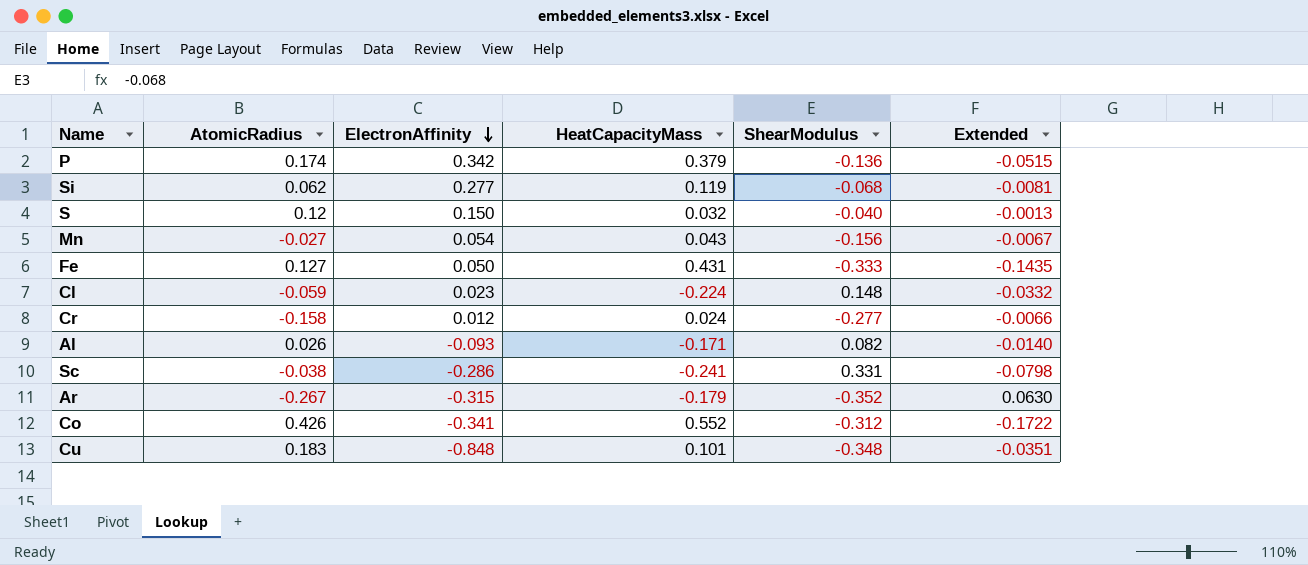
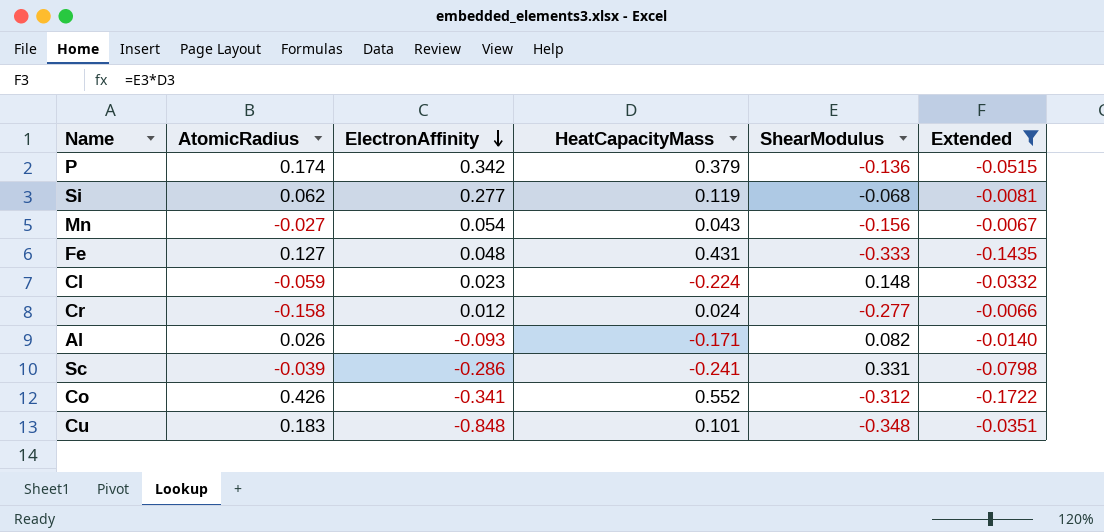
filter: none -> Extended <= -0.0066
Fe | ElectronAffinity: 0.050 -> 0.048
Sc | AtomicRadius: -0.038 -> -0.039

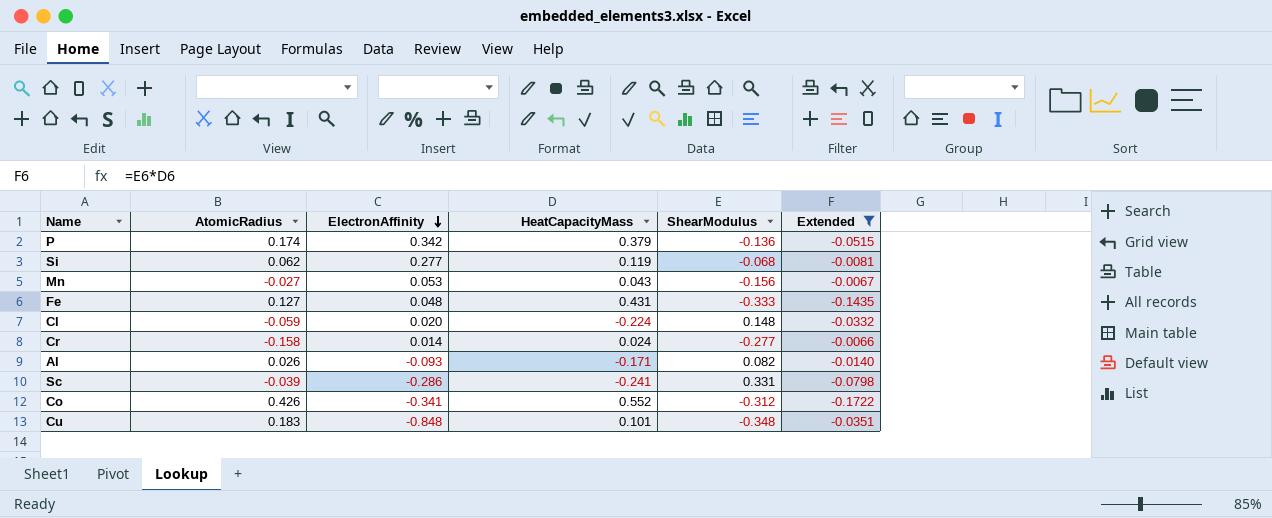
Mn | ElectronAffinity: 0.054 -> 0.053
Cl | ElectronAffinity: 0.023 -> 0.020
Cr | ElectronAffinity: 0.012 -> 0.014

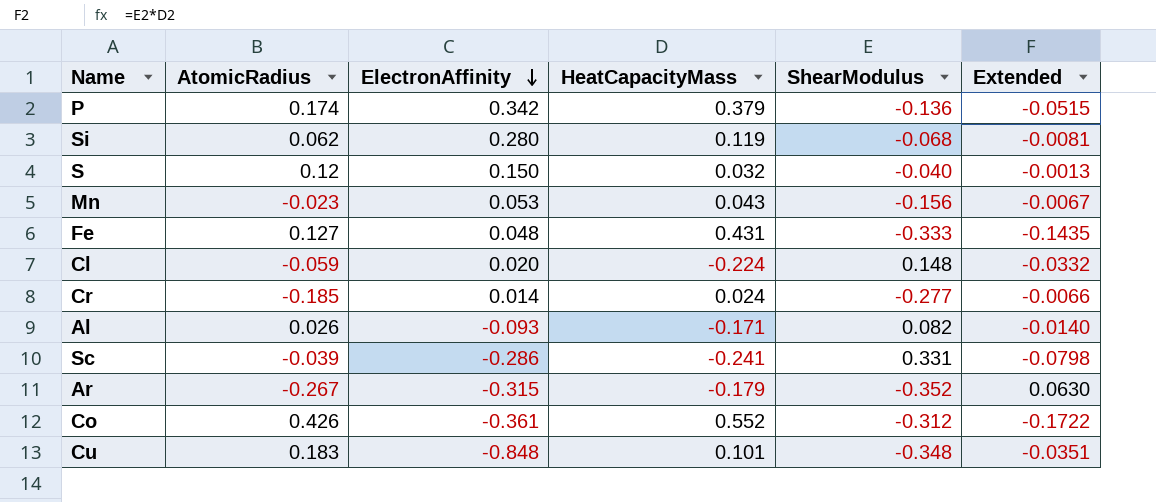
filter: Extended <= -0.0066 -> none
Si | ElectronAffinity: 0.277 -> 0.280
Mn | AtomicRadius: -0.027 -> -0.023
Cr | AtomicRadius: -0.158 -> -0.185
Co | ElectronAffinity: -0.341 -> -0.361

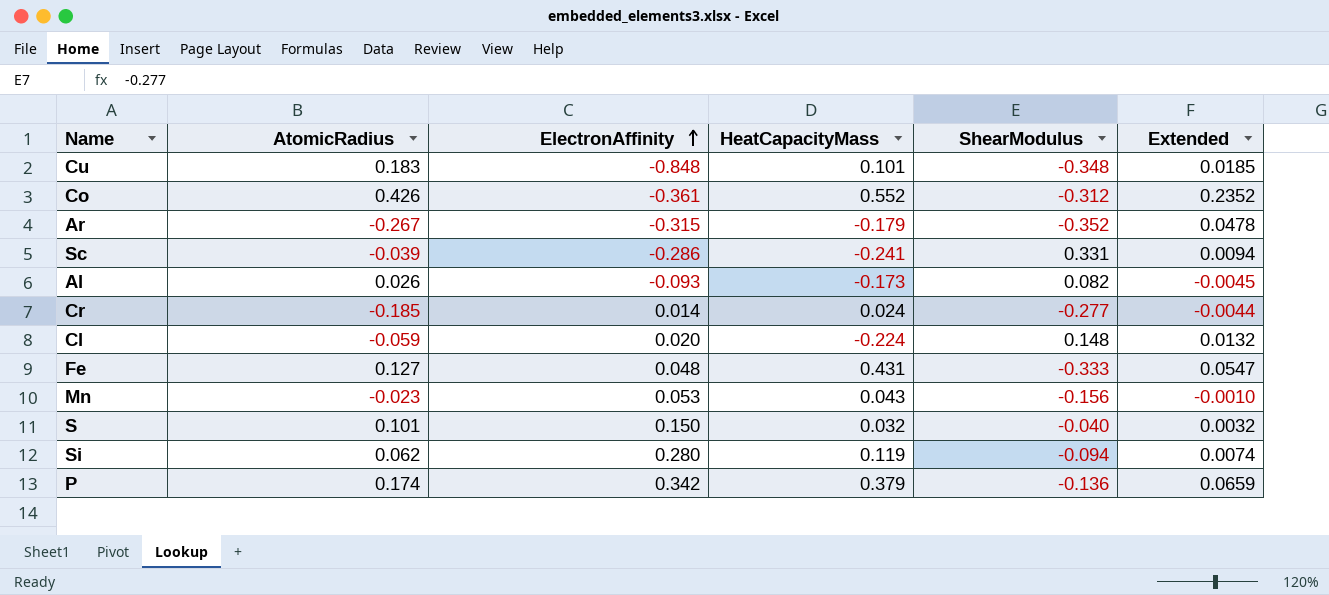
row order: ElectronAffinity descending -> ElectronAffinity ascending
column Extended | formula: [HeatCapacityMass] * [ShearModulus] -> [AtomicRadius] * [HeatCapacityMass]
Al | HeatCapacityMass: -0.171 -> -0.173
S | AtomicRadius: 0.12 -> 0.101
Si | ShearModulus: -0.068 -> -0.094

